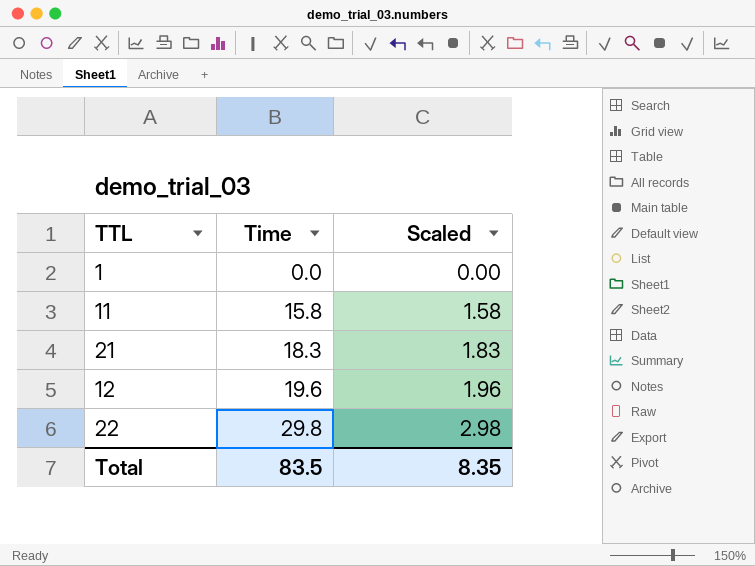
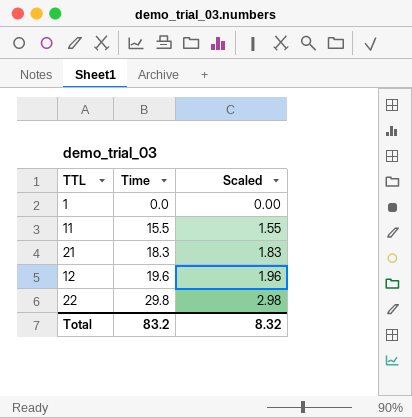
11 | Time: 15.8 -> 15.5
11 | Scaled: 1.58 -> 1.55
Total | Time: 83.5 -> 83.2
Total | Scaled: 8.35 -> 8.32

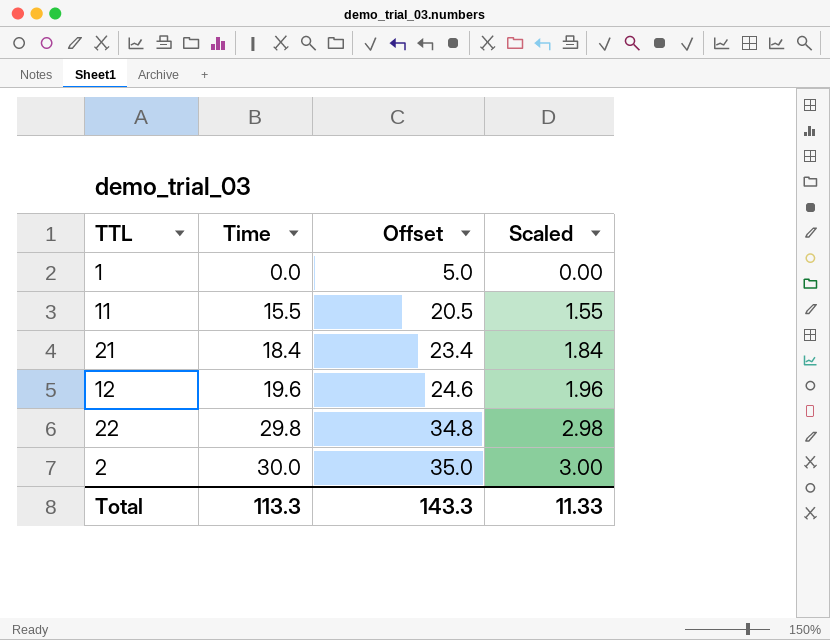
column Offset | formula: none -> [Time] + 5
21 | Time: 18.3 -> 18.4
21 | Scaled: 1.83 -> 1.84
row 2: none -> 30.0 | 35.0 | 3.00
Total | Time: 83.2 -> 113.3
Total | Scaled: 8.32 -> 11.33

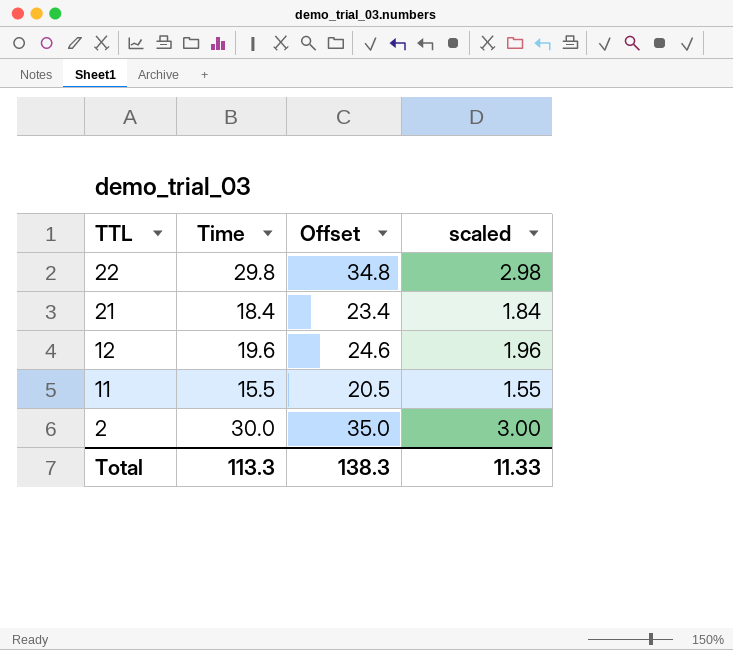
row order: Time ascending -> TTL descending
column name: Scaled -> scaled
row 1: 0.0 | 5.0 | 0.00 -> none
Total | Offset: 143.3 -> 138.3

